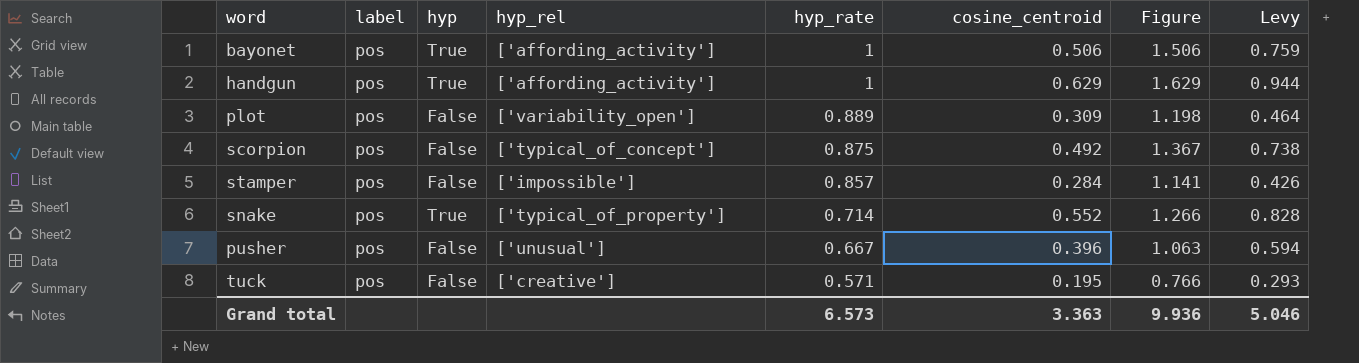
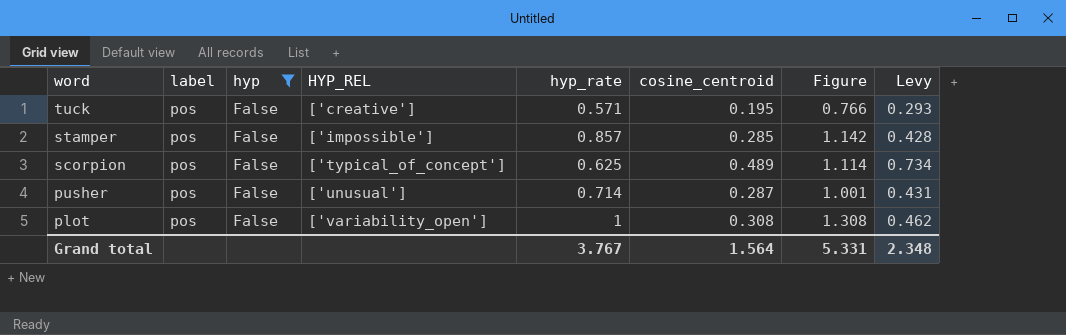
filter: none -> hyp = False
row order: hyp_rate descending -> word descending
column name: hyp_rel -> HYP_REL
stamper | cosine_centroid: 0.284 -> 0.285
stamper | Figure: 1.141 -> 1.142
stamper | Levy: 0.426 -> 0.428
scorpion | hyp_rate: 0.875 -> 0.625
scorpion | cosine_centroid: 0.492 -> 0.489
scorpion | Figure: 1.367 -> 1.114
scorpion | Levy: 0.738 -> 0.734
pusher | hyp_rate: 0.667 -> 0.714
pusher | cosine_centroid: 0.396 -> 0.287
pusher | Figure: 1.063 -> 1.001
pusher | Levy: 0.594 -> 0.431
plot | hyp_rate: 0.889 -> 1
plot | cosine_centroid: 0.309 -> 0.308
plot | Figure: 1.198 -> 1.308
plot | Levy: 0.464 -> 0.462
Grand total | hyp_rate: 6.573 -> 3.767
Grand total | cosine_centroid: 3.363 -> 1.564
Grand total | Figure: 9.936 -> 5.331
Grand total | Levy: 5.046 -> 2.348

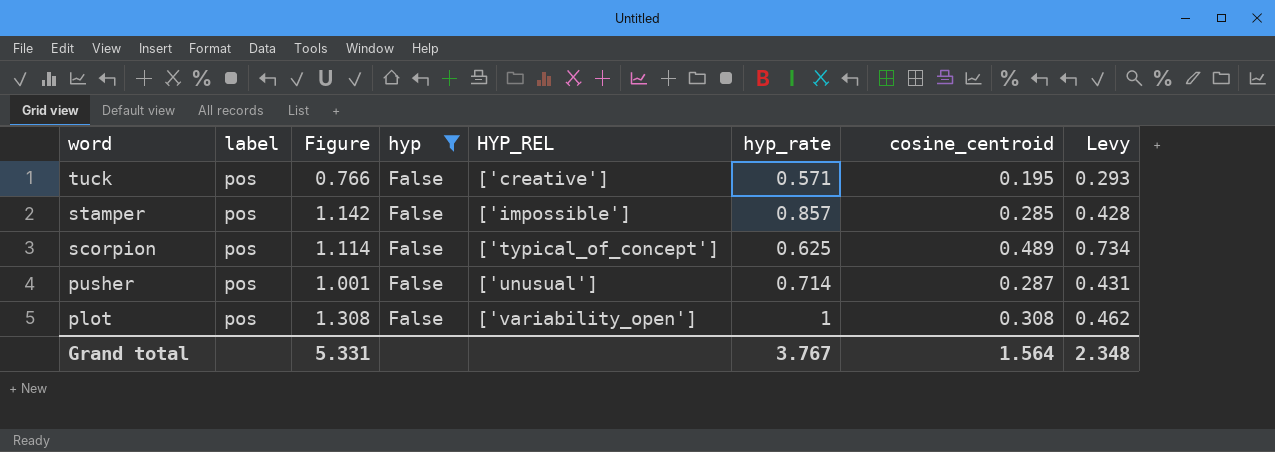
column Figure | position: 7 -> 3

